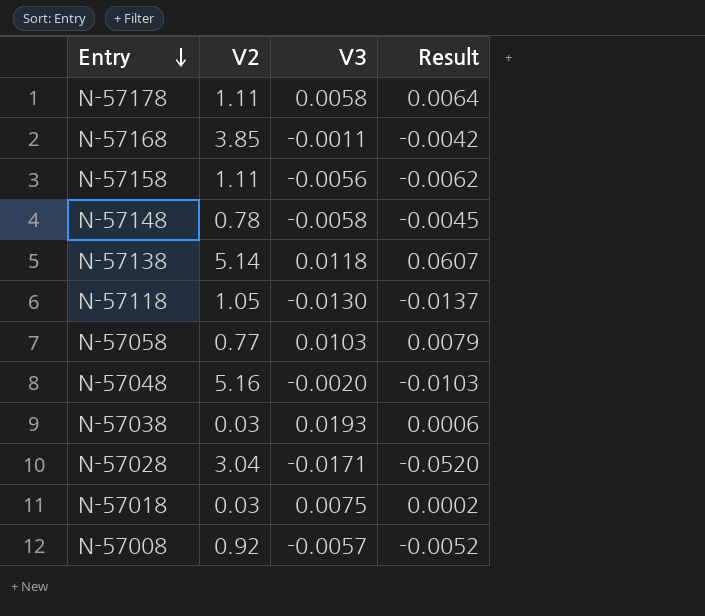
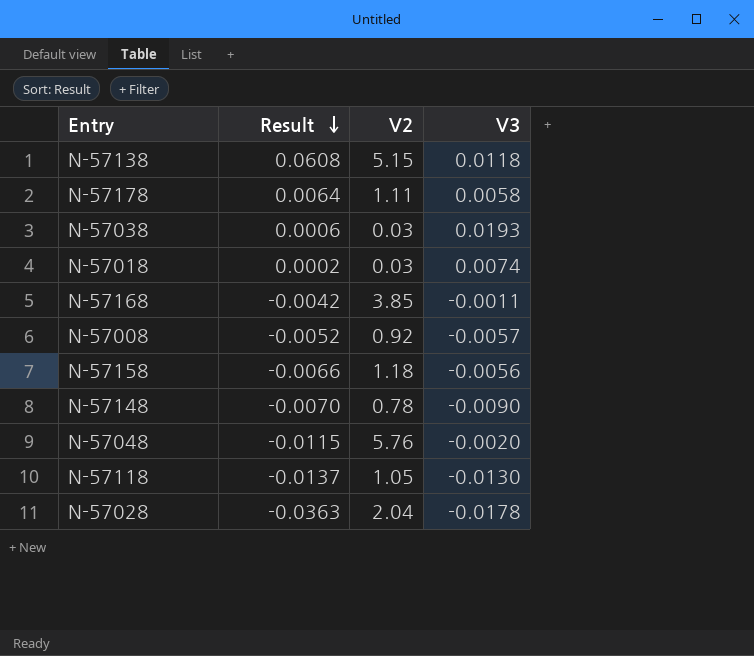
row order: Entry descending -> Result descending
column Result | position: 4 -> 2
row N-57058: 0.77 | 0.0103 | 0.0079 -> none
N-57138 | Result: 0.0607 -> 0.0608
N-57138 | V2: 5.14 -> 5.15
N-57018 | V3: 0.0075 -> 0.0074
N-57158 | Result: -0.0062 -> -0.0066
N-57158 | V2: 1.11 -> 1.18
N-57148 | Result: -0.0045 -> -0.0070
N-57148 | V3: -0.0058 -> -0.0090
N-57048 | Result: -0.0103 -> -0.0115
N-57048 | V2: 5.16 -> 5.76
N-57028 | Result: -0.0520 -> -0.0363
N-57028 | V2: 3.04 -> 2.04
N-57028 | V3: -0.0171 -> -0.0178

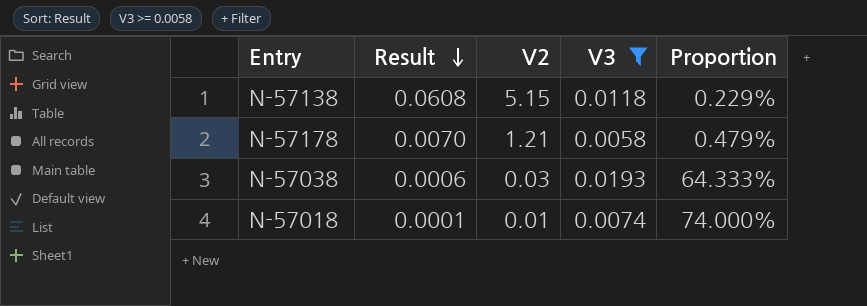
filter: none -> V3 >= 0.0058
column Proportion | formula: none -> [V3] / [V2]
N-57178 | Result: 0.0064 -> 0.0070
N-57178 | V2: 1.11 -> 1.21
N-57018 | Result: 0.0002 -> 0.0001
N-57018 | V2: 0.03 -> 0.01

